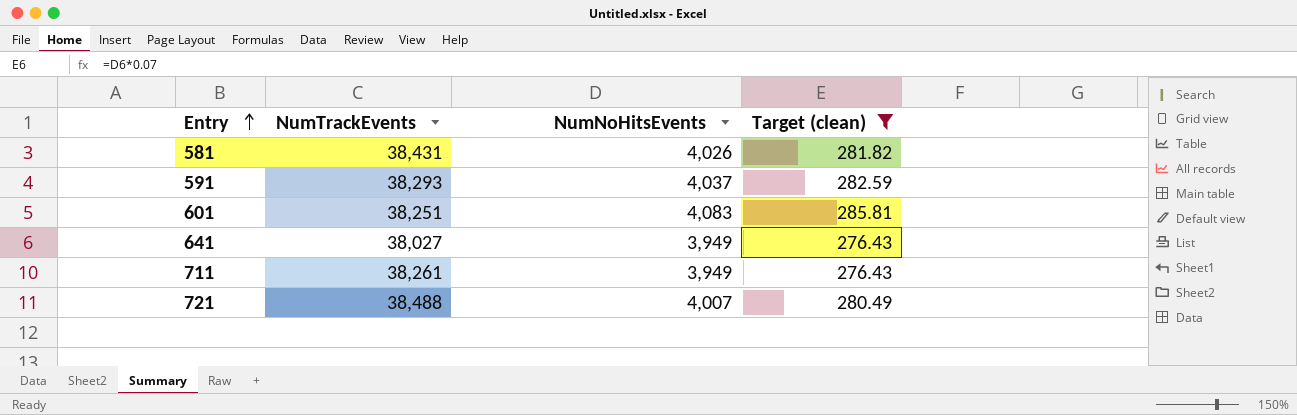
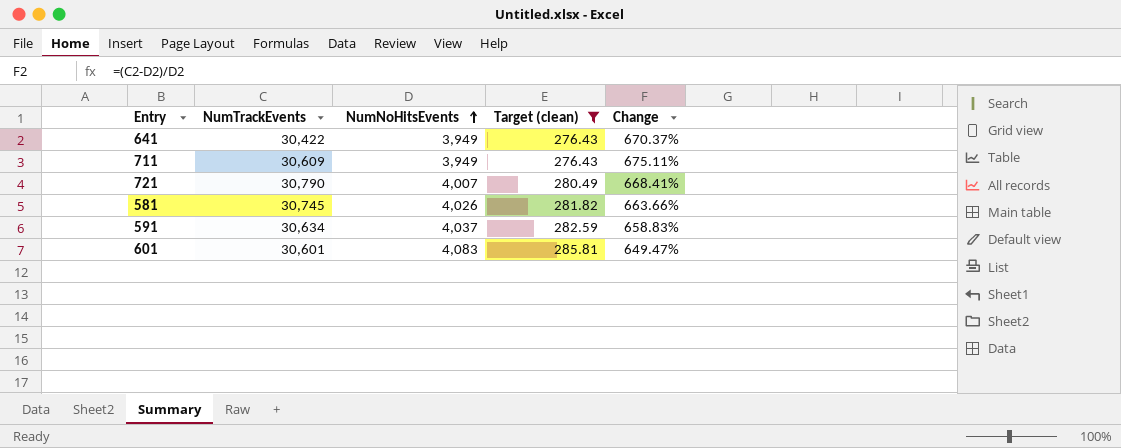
row order: Entry ascending -> NumNoHitsEvents ascending
column Change | formula: none -> ([NumTrackEvents] - [NumNoHitsEvents]) / [NumNoHitsEvents]
641 | NumTrackEvents: 38,027 -> 30,422
711 | NumTrackEvents: 38,261 -> 30,609
721 | NumTrackEvents: 38,488 -> 30,790
581 | NumTrackEvents: 38,431 -> 30,745
591 | NumTrackEvents: 38,293 -> 30,634
601 | NumTrackEvents: 38,251 -> 30,601

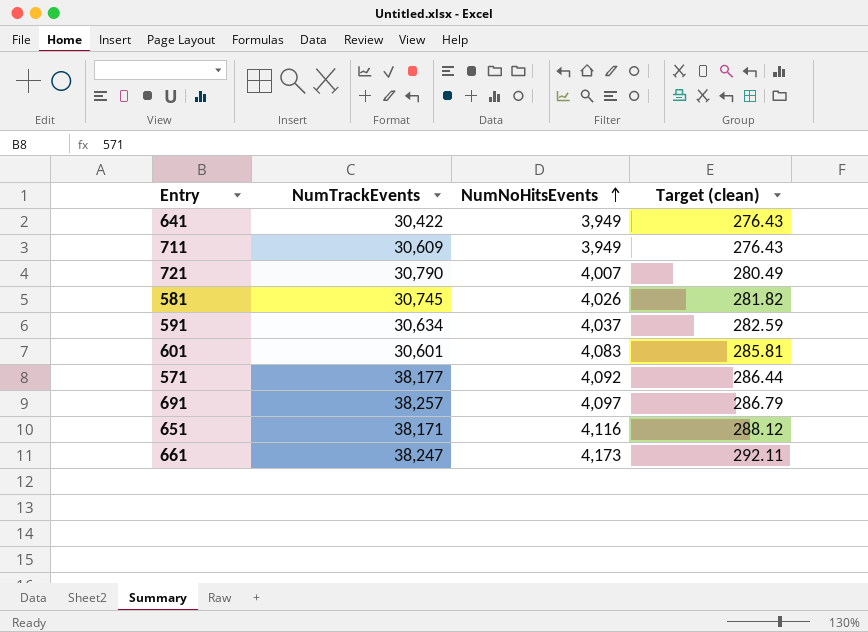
filter: Target (clean) <= 285.81 -> none
column Change | formula: ([NumTrackEvents] - [NumNoHitsEvents]) / [NumNoHitsEvents] -> none

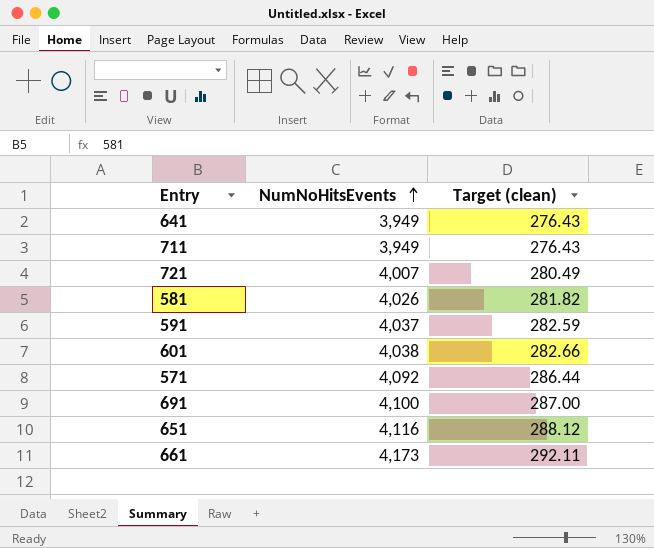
column NumTrackEvents | position: 2 -> none
601 | NumNoHitsEvents: 4,083 -> 4,038
601 | Target (clean): 285.81 -> 282.66
691 | NumNoHitsEvents: 4,097 -> 4,100
691 | Target (clean): 286.79 -> 287.00

